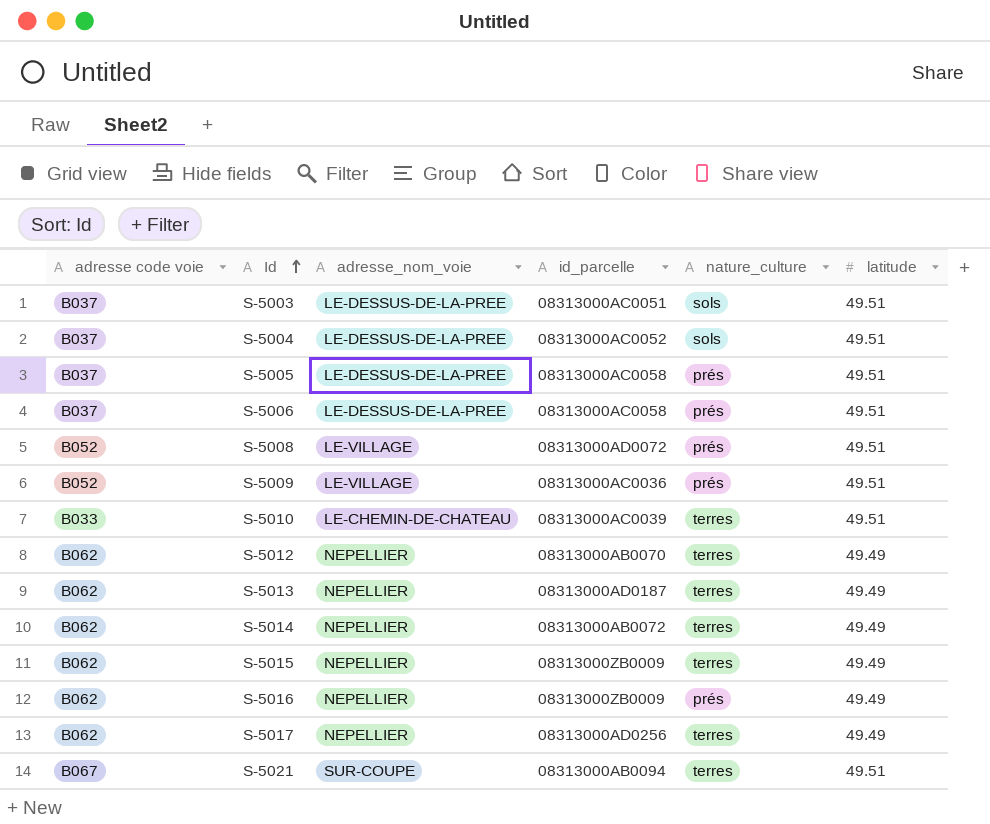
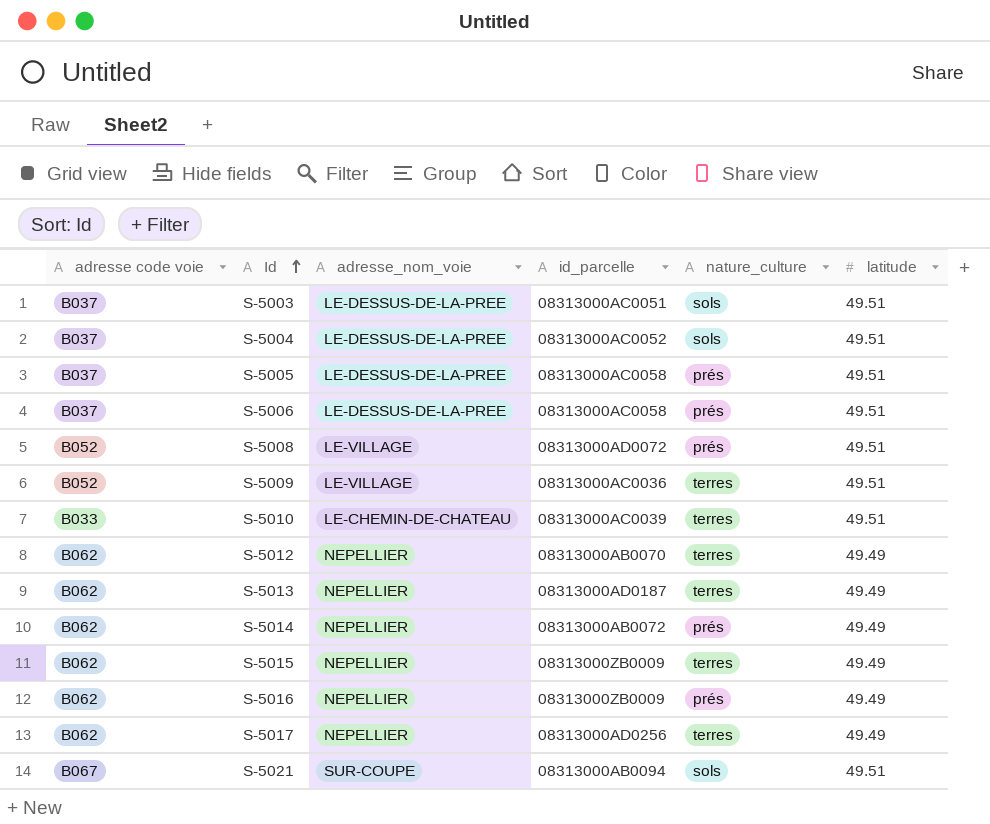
S-5009 | nature_culture: prés -> terres
S-5014 | nature_culture: terres -> prés
S-5021 | nature_culture: terres -> sols

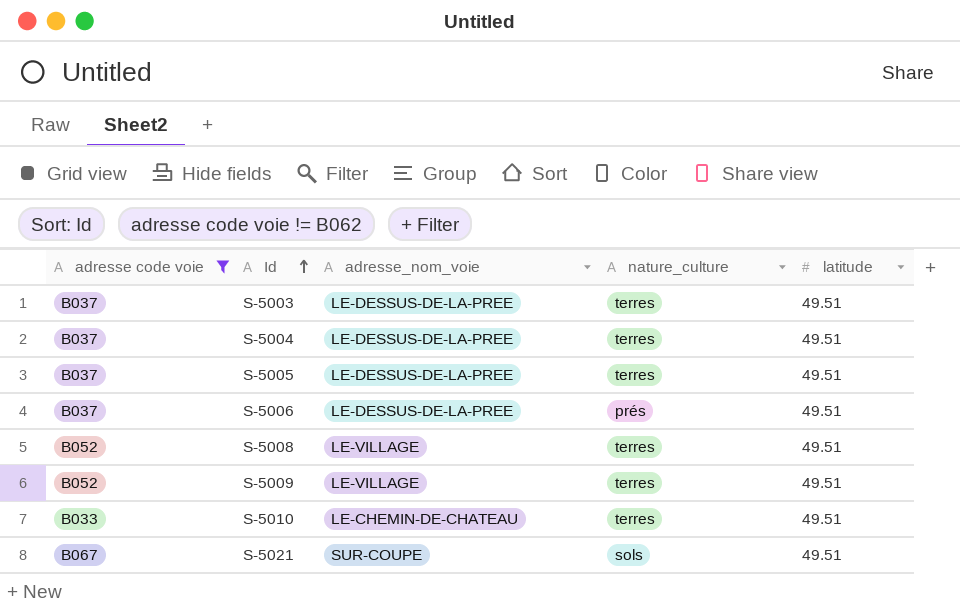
filter: none -> adresse code voie != B062
column id_parcelle | position: 4 -> none
S-5003 | nature_culture: sols -> terres
S-5004 | nature_culture: sols -> terres
S-5005 | nature_culture: prés -> terres
S-5008 | nature_culture: prés -> terres

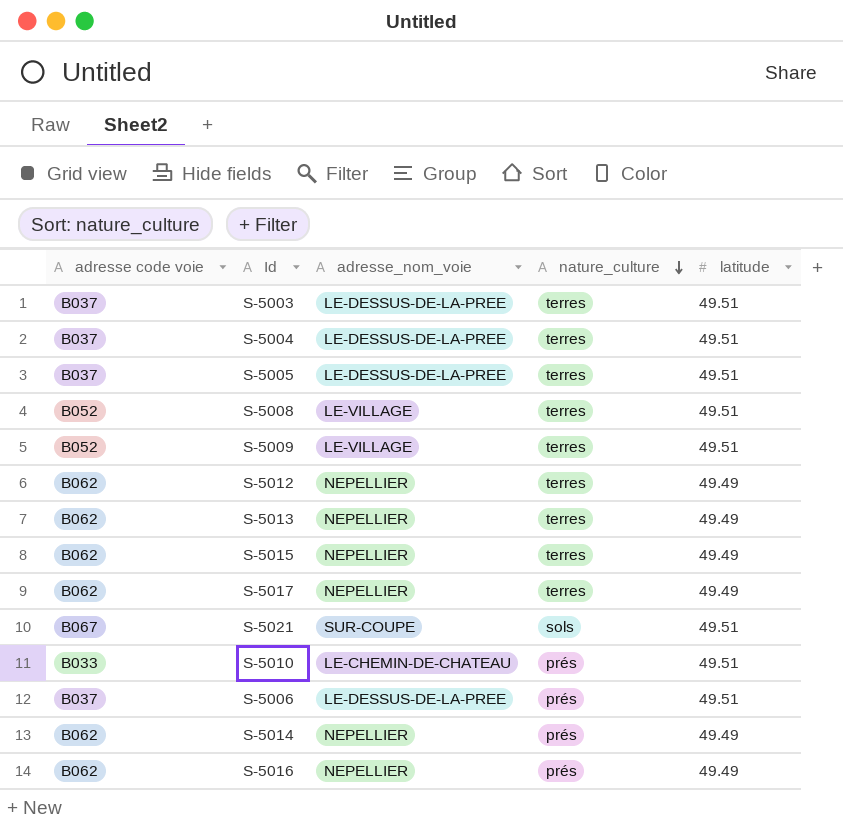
filter: adresse code voie != B062 -> none
row order: Id ascending -> nature_culture descending
S-5010 | nature_culture: terres -> prés

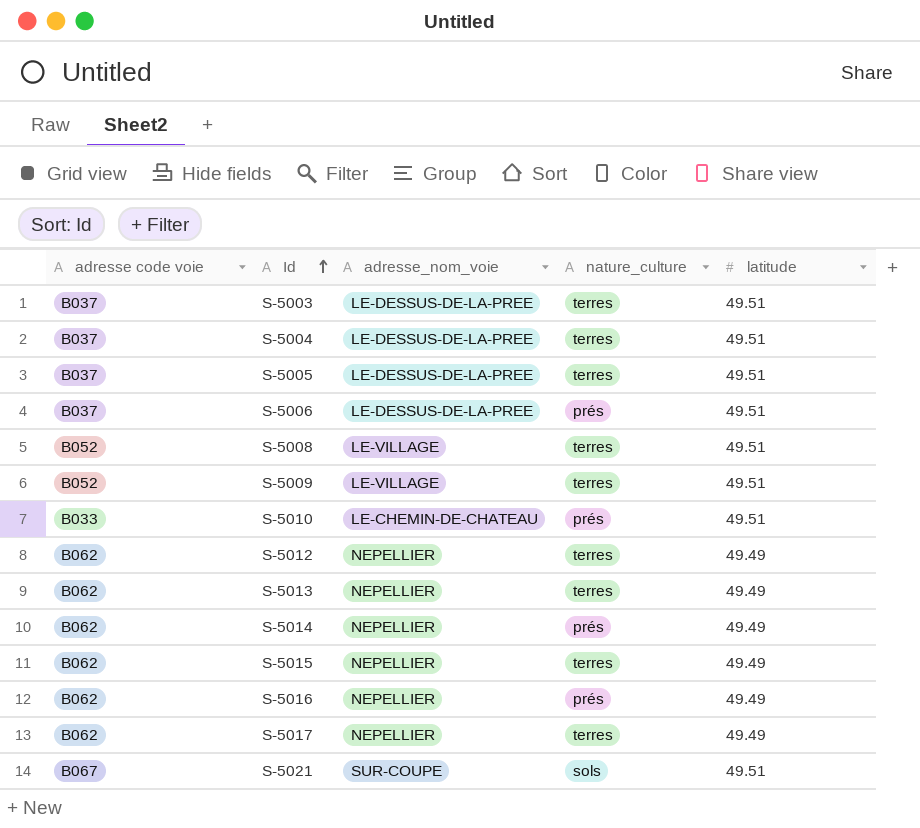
row order: nature_culture descending -> Id ascending

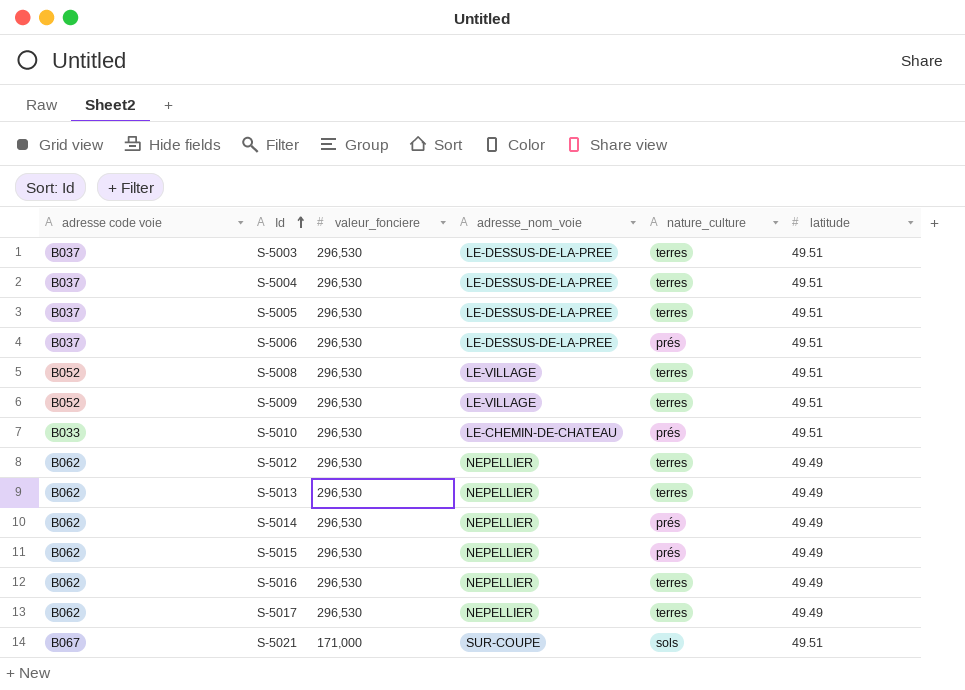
column valeur_fonciere | position: none -> 3
S-5015 | nature_culture: terres -> prés
S-5016 | nature_culture: prés -> terres

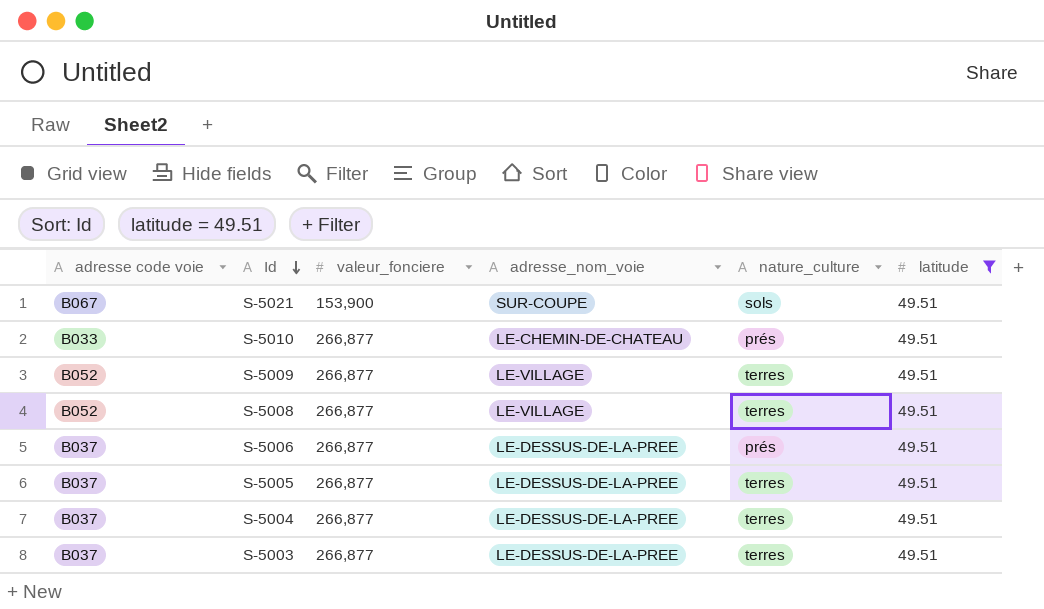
filter: none -> latitude = 49.51
row order: Id ascending -> Id descending
S-5021 | valeur_fonciere: 171,000 -> 153,900
S-5010 | valeur_fonciere: 296,530 -> 266,877
S-5009 | valeur_fonciere: 296,530 -> 266,877
S-5008 | valeur_fonciere: 296,530 -> 266,877
S-5006 | valeur_fonciere: 296,530 -> 266,877
S-5005 | valeur_fonciere: 296,530 -> 266,877
S-5004 | valeur_fonciere: 296,530 -> 266,877
S-5003 | valeur_fonciere: 296,530 -> 266,877

